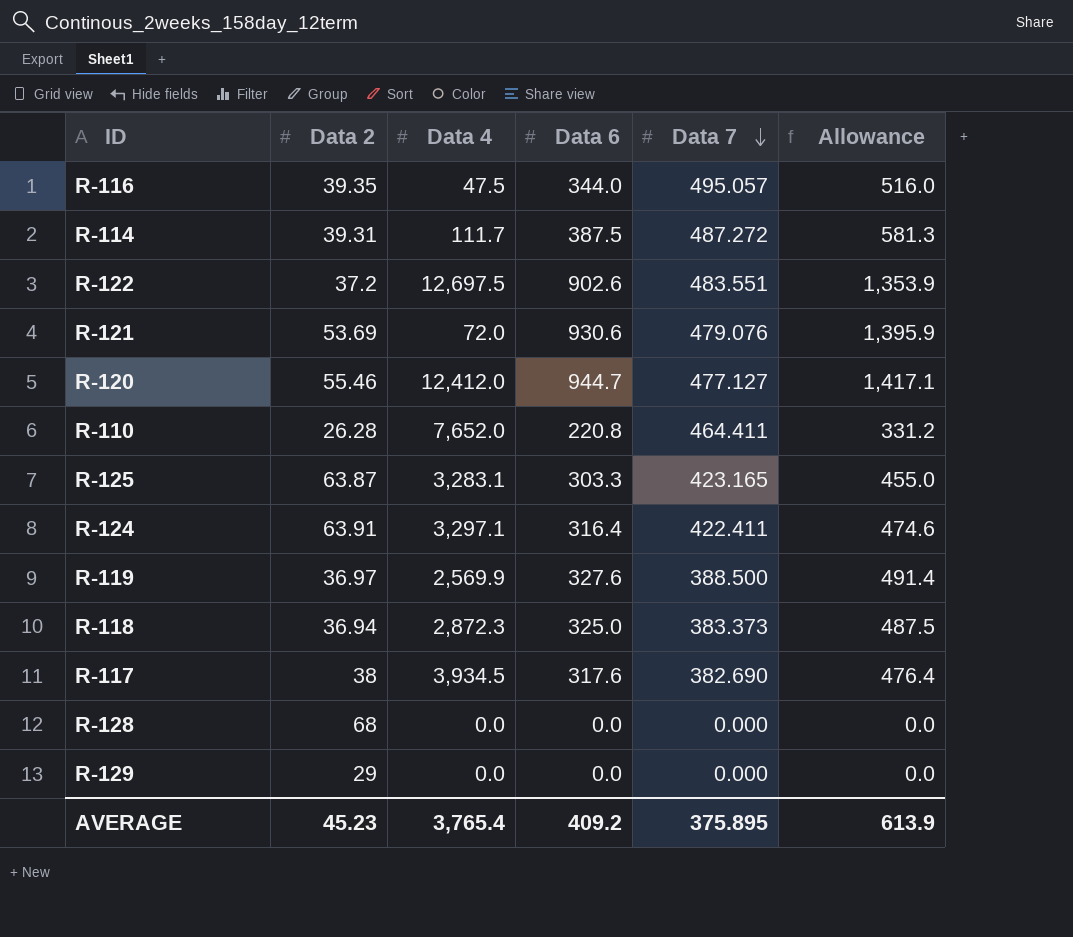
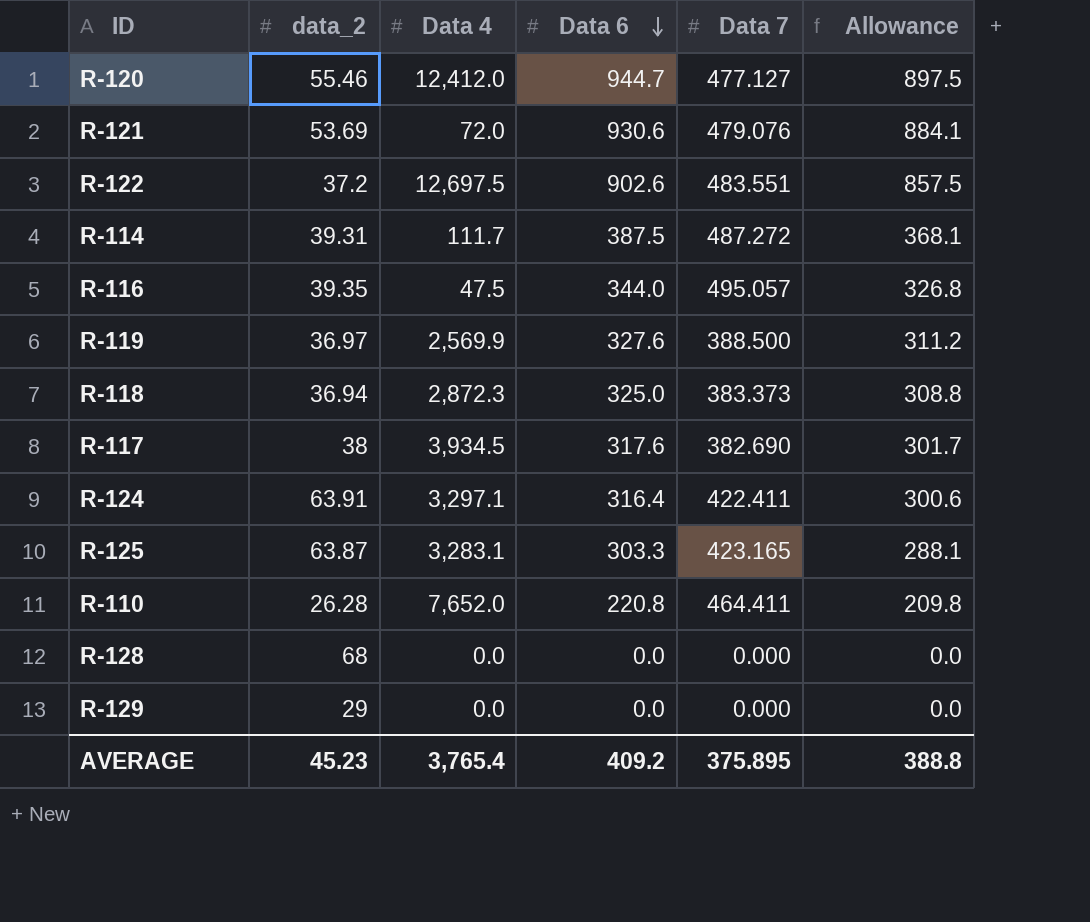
row order: Data 7 descending -> Data 6 descending
column name: Data 2 -> data_2
column Allowance | formula: [Data 6] * 1.5 -> [Data 6] * 0.95
AVERAGE | Allowance: 613.9 -> 388.8

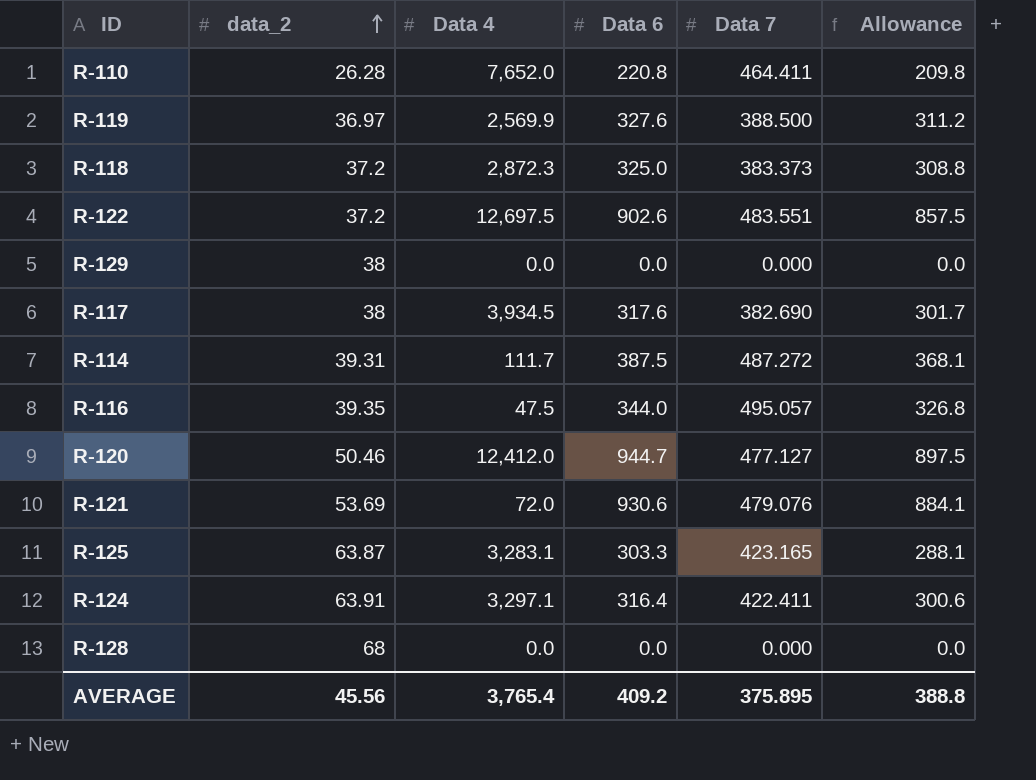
row order: Data 6 descending -> data_2 ascending
R-118 | data_2: 36.94 -> 37.2
R-129 | data_2: 29 -> 38
R-120 | data_2: 55.46 -> 50.46
AVERAGE | data_2: 45.23 -> 45.56

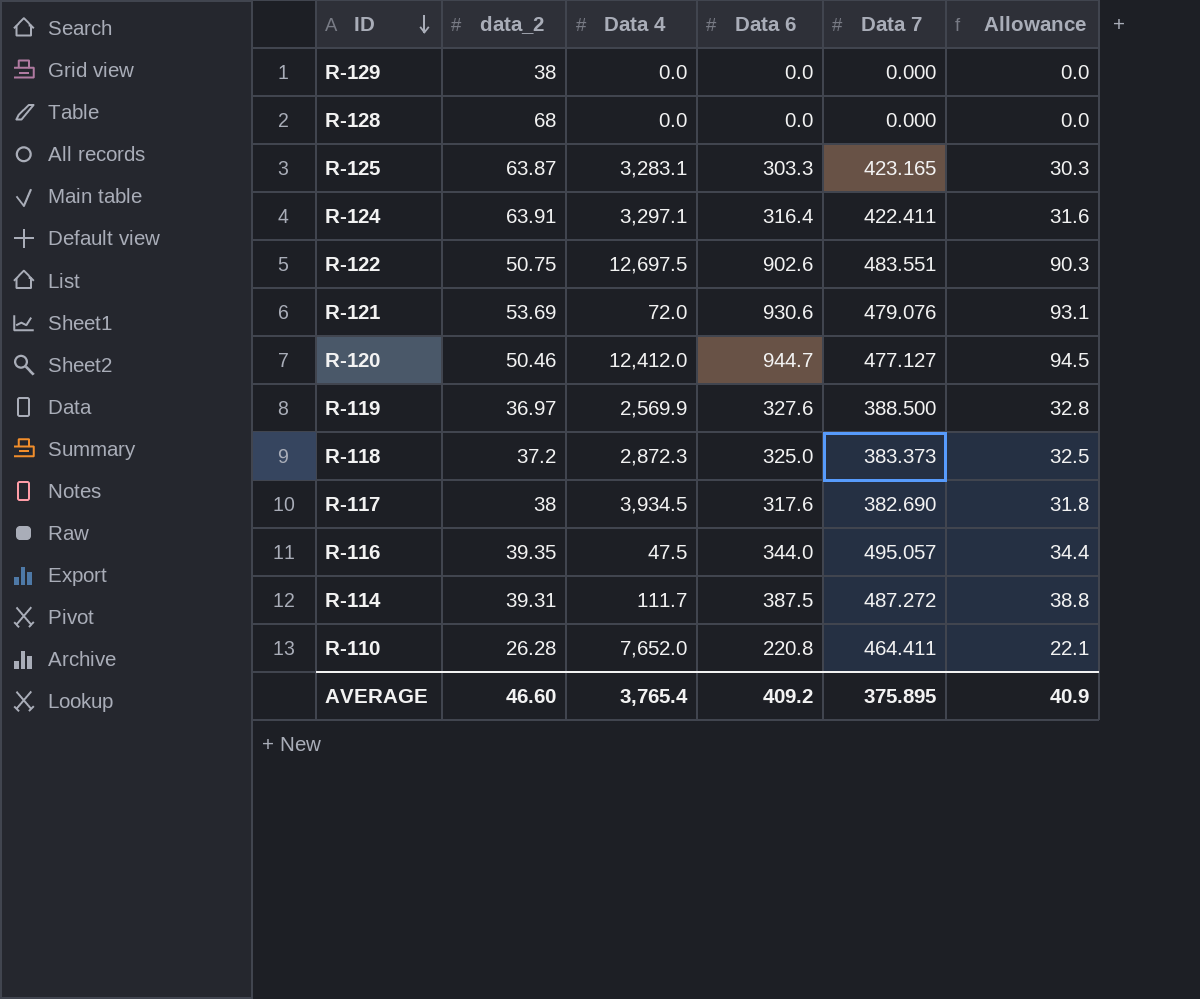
row order: data_2 ascending -> ID descending
column Allowance | formula: [Data 6] * 0.95 -> [Data 6] * 0.1
R-122 | data_2: 37.2 -> 50.75
AVERAGE | data_2: 45.56 -> 46.60
AVERAGE | Allowance: 388.8 -> 40.9

